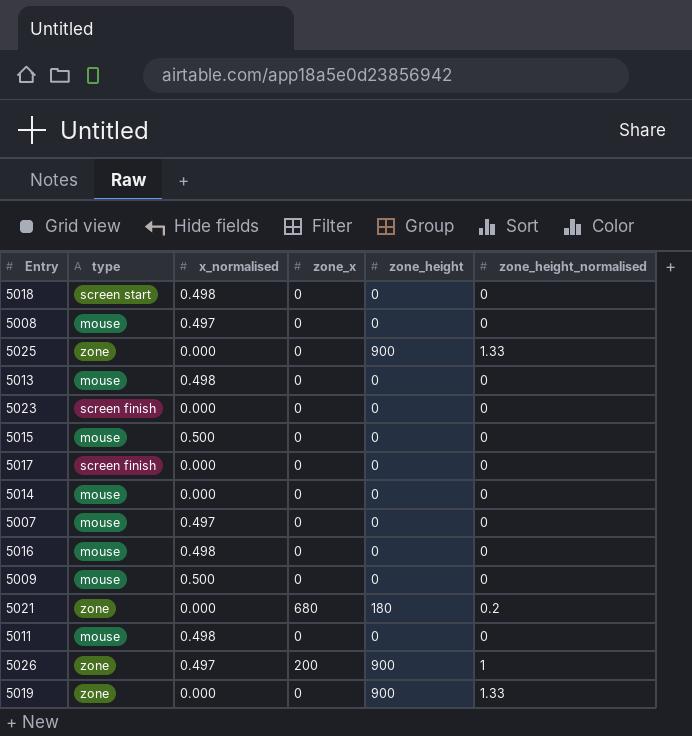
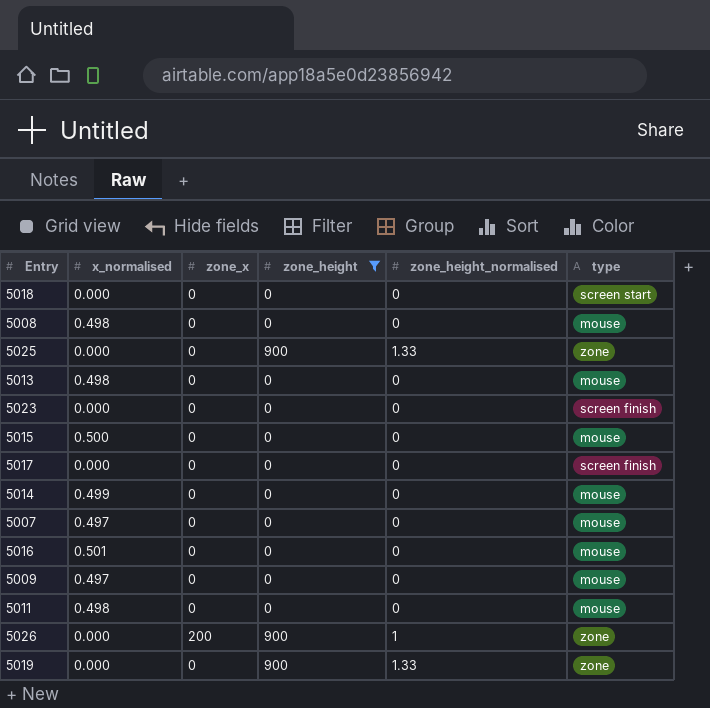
filter: none -> zone_height != 180
column type | position: 2 -> 6
5018 | x_normalised: 0.498 -> 0.000
5008 | x_normalised: 0.497 -> 0.498
5014 | x_normalised: 0.000 -> 0.499
5016 | x_normalised: 0.498 -> 0.501
5009 | x_normalised: 0.500 -> 0.497
5026 | x_normalised: 0.497 -> 0.000

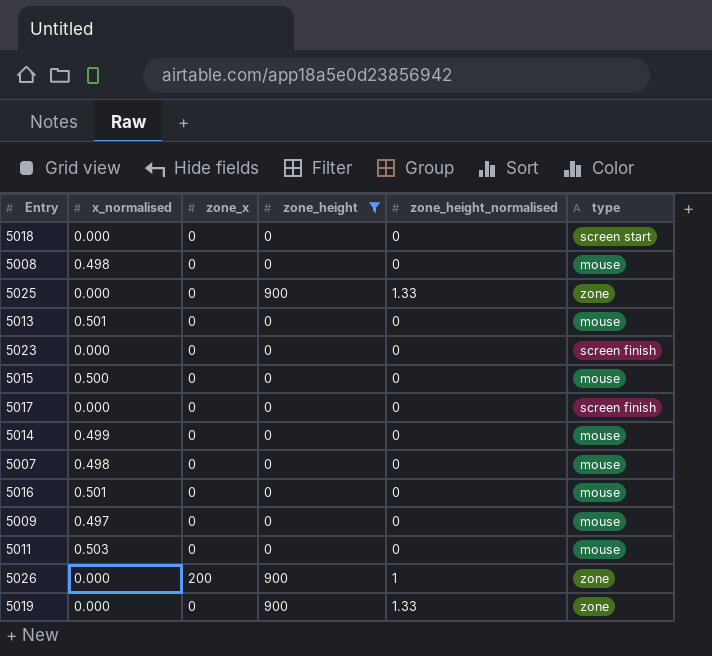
5013 | x_normalised: 0.498 -> 0.501
5007 | x_normalised: 0.497 -> 0.498
5011 | x_normalised: 0.498 -> 0.503

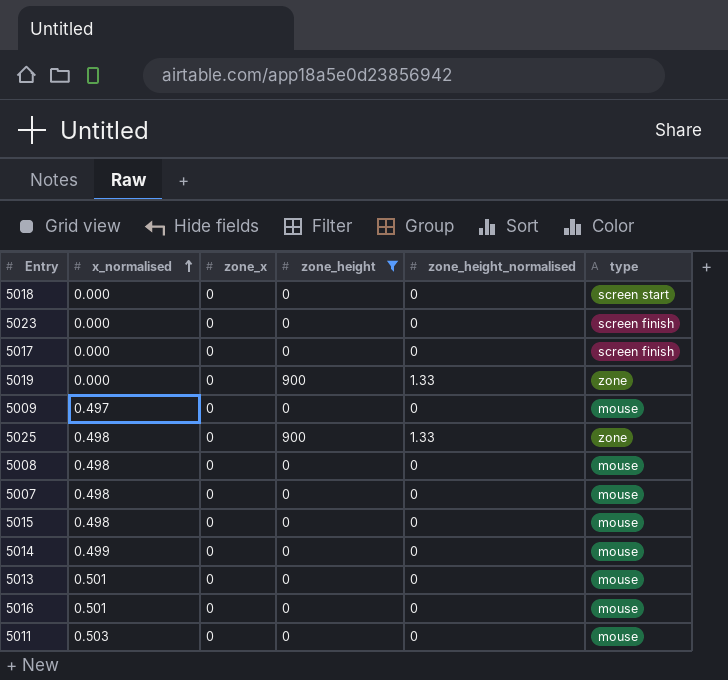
row order: none -> x_normalised ascending
row 5026: 0.000 | 200 | 900 | 1 | zone -> none
5025 | x_normalised: 0.000 -> 0.498
5015 | x_normalised: 0.500 -> 0.498

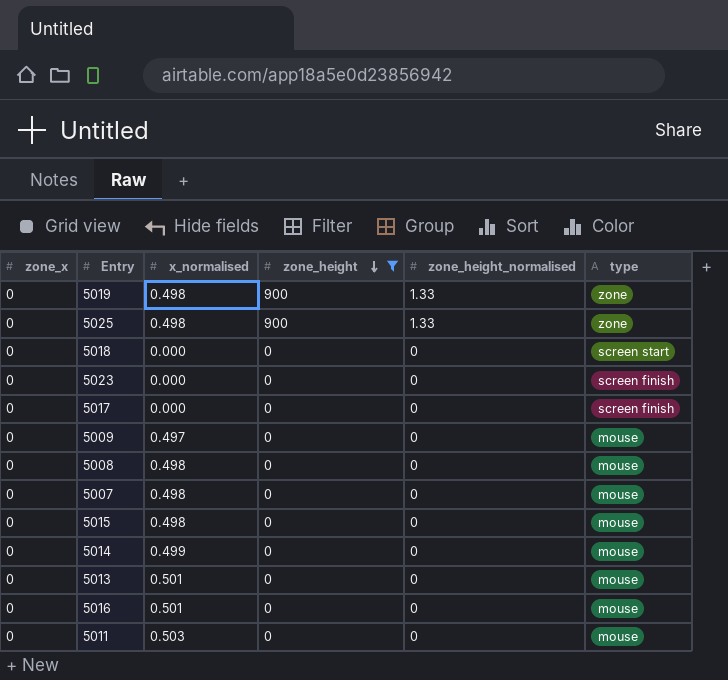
row order: x_normalised ascending -> zone_height descending
column zone_x | position: 3 -> 1
5019 | x_normalised: 0.000 -> 0.498

